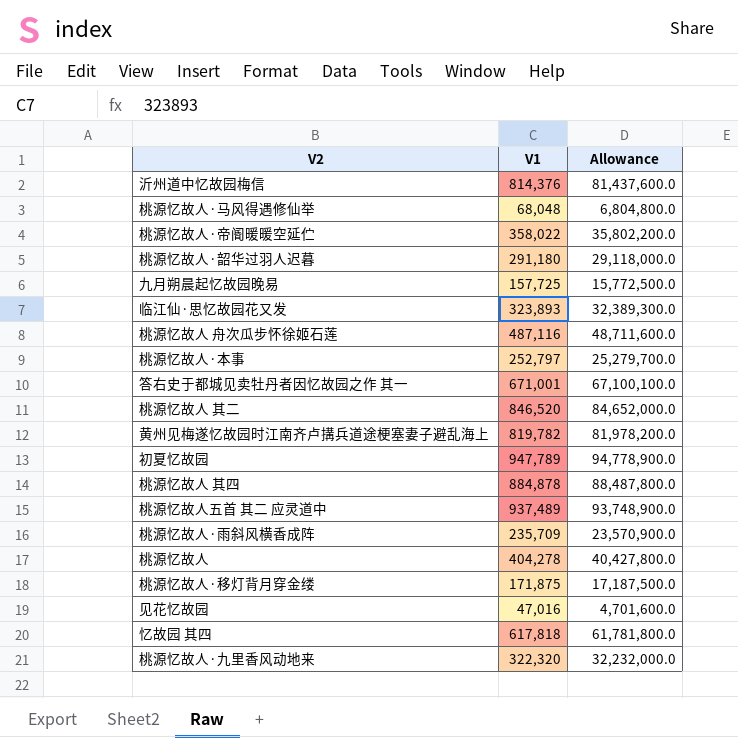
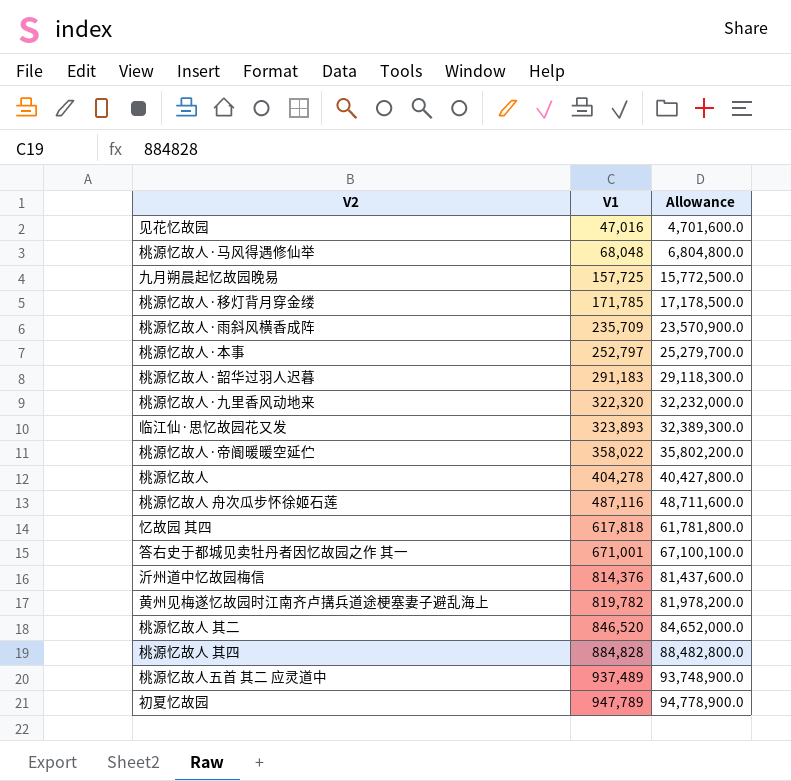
row order: none -> V1 ascending
桃源忆故人·移灯背月穿金缕 | V1: 171,875 -> 171,785
桃源忆故人·移灯背月穿金缕 | Allowance: 17,187,500.0 -> 17,178,500.0
桃源忆故人·韶华过羽人迟暮 | V1: 291,180 -> 291,183
桃源忆故人·韶华过羽人迟暮 | Allowance: 29,118,000.0 -> 29,118,300.0
桃源忆故人 其四 | V1: 884,878 -> 884,828
桃源忆故人 其四 | Allowance: 88,487,800.0 -> 88,482,800.0

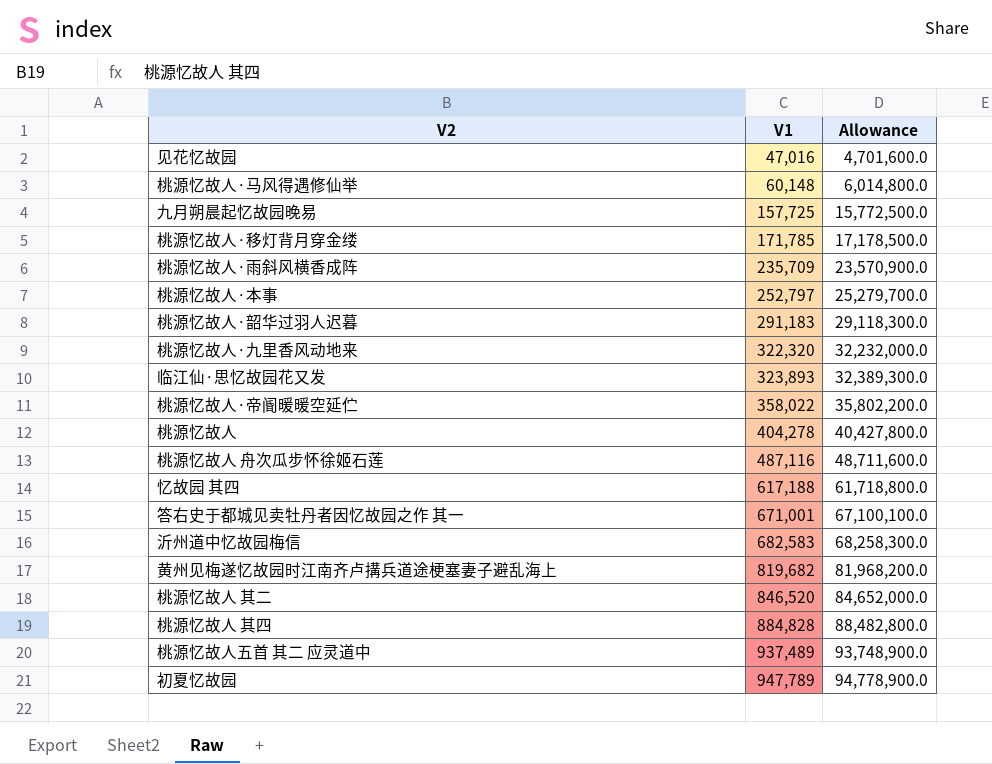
桃源忆故人·马风得遇修仙举 | V1: 68,048 -> 60,148
桃源忆故人·马风得遇修仙举 | Allowance: 6,804,800.0 -> 6,014,800.0
忆故园 其四 | V1: 617,818 -> 617,188
忆故园 其四 | Allowance: 61,781,800.0 -> 61,718,800.0
沂州道中忆故园梅信 | V1: 814,376 -> 682,583
沂州道中忆故园梅信 | Allowance: 81,437,600.0 -> 68,258,300.0
黄州见梅遂忆故园时江南齐卢搆兵道途梗塞妻子避乱海上 | V1: 819,782 -> 819,682
黄州见梅遂忆故园时江南齐卢搆兵道途梗塞妻子避乱海上 | Allowance: 81,978,200.0 -> 81,968,200.0

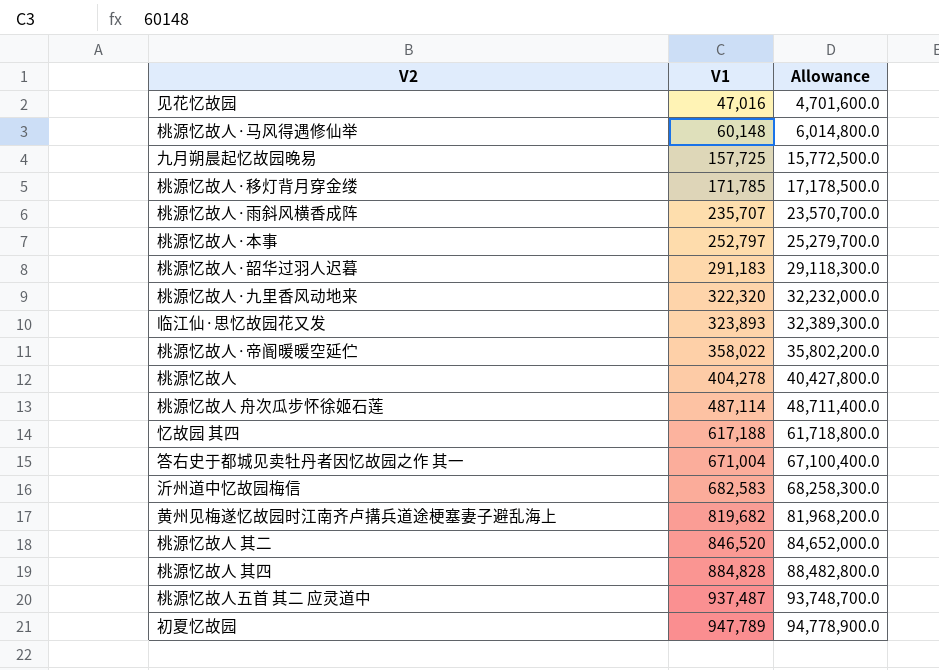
桃源忆故人·雨斜风横香成阵 | V1: 235,709 -> 235,707
桃源忆故人·雨斜风横香成阵 | Allowance: 23,570,900.0 -> 23,570,700.0
桃源忆故人 舟次瓜步怀徐姬石莲 | V1: 487,116 -> 487,114
桃源忆故人 舟次瓜步怀徐姬石莲 | Allowance: 48,711,600.0 -> 48,711,400.0
答右史于都城见卖牡丹者因忆故园之作 其一 | V1: 671,001 -> 671,004
答右史于都城见卖牡丹者因忆故园之作 其一 | Allowance: 67,100,100.0 -> 67,100,400.0
桃源忆故人五首 其二 应灵道中 | V1: 937,489 -> 937,487
桃源忆故人五首 其二 应灵道中 | Allowance: 93,748,900.0 -> 93,748,700.0

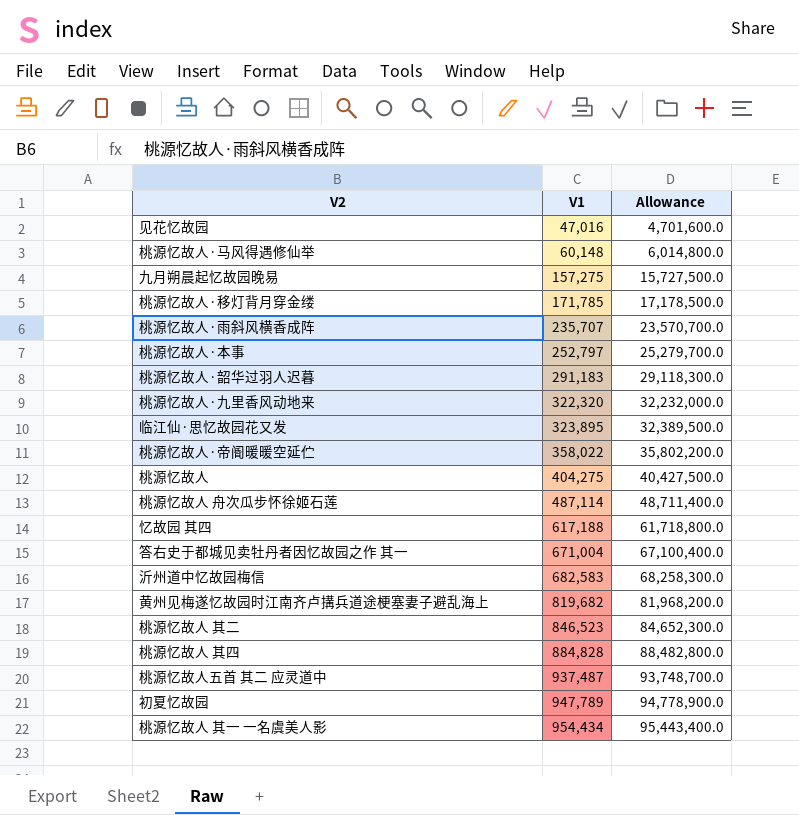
九月朔晨起忆故园晚易 | V1: 157,725 -> 157,275
九月朔晨起忆故园晚易 | Allowance: 15,772,500.0 -> 15,727,500.0
临江仙·思忆故园花又发 | V1: 323,893 -> 323,895
临江仙·思忆故园花又发 | Allowance: 32,389,300.0 -> 32,389,500.0
桃源忆故人 | V1: 404,278 -> 404,275
桃源忆故人 | Allowance: 40,427,800.0 -> 40,427,500.0
桃源忆故人 其二 | V1: 846,520 -> 846,523
桃源忆故人 其二 | Allowance: 84,652,000.0 -> 84,652,300.0
row 桃源忆故人 其一 一名虞美人影: none -> 954,434 | 95,443,400.0

